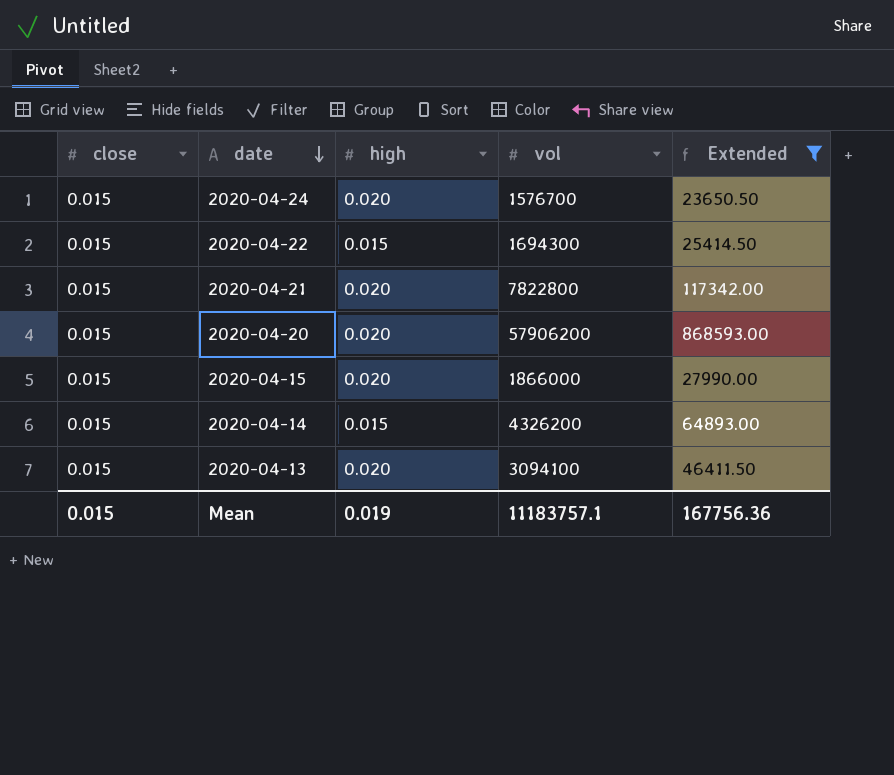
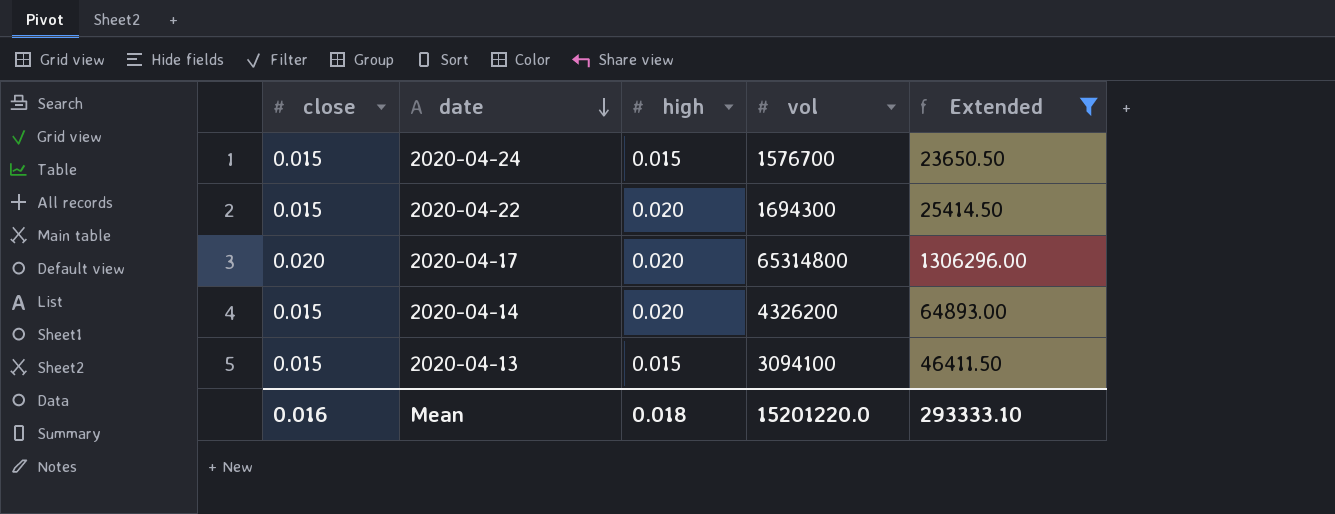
row 2020-04-21: 0.015 | 0.020 | 7822800 | 117342.00 -> none
row 2020-04-20: 0.015 | 0.020 | 57906200 | 868593.00 -> none
row 2020-04-15: 0.015 | 0.020 | 1866000 | 27990.00 -> none
2020-04-24 | high: 0.020 -> 0.015
2020-04-22 | high: 0.015 -> 0.020
row 2020-04-17: none -> 0.020 | 0.020 | 65314800 | 1306296.00
2020-04-14 | high: 0.015 -> 0.020
2020-04-13 | high: 0.020 -> 0.015
Mean | close: 0.015 -> 0.016
Mean | high: 0.019 -> 0.018
Mean | vol: 11183757.1 -> 15201220.0
Mean | Extended: 167756.36 -> 293333.10

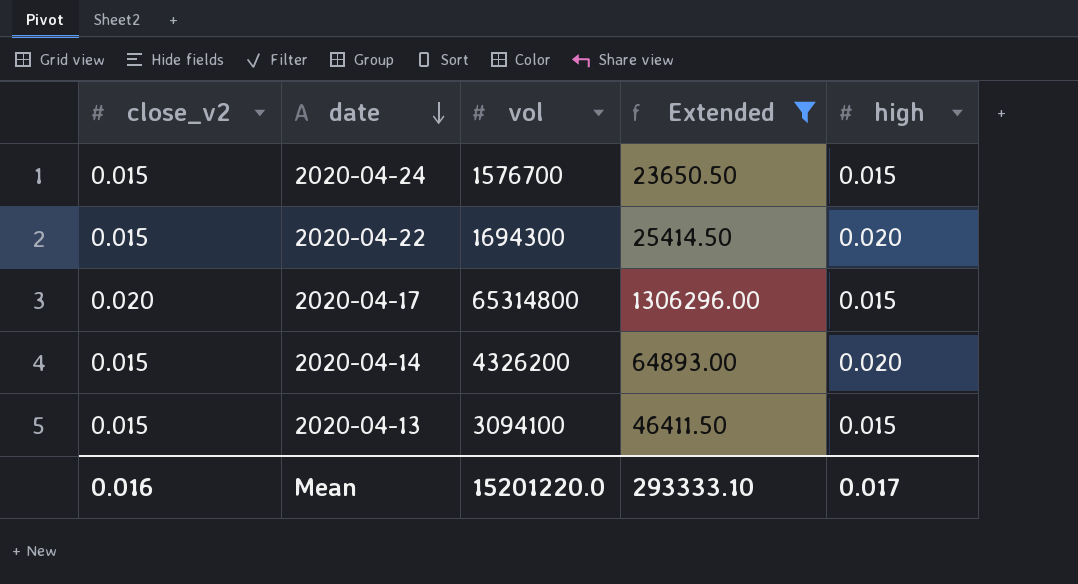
column name: close -> close_v2
column high | position: 3 -> 5
2020-04-17 | high: 0.020 -> 0.015
Mean | high: 0.018 -> 0.017

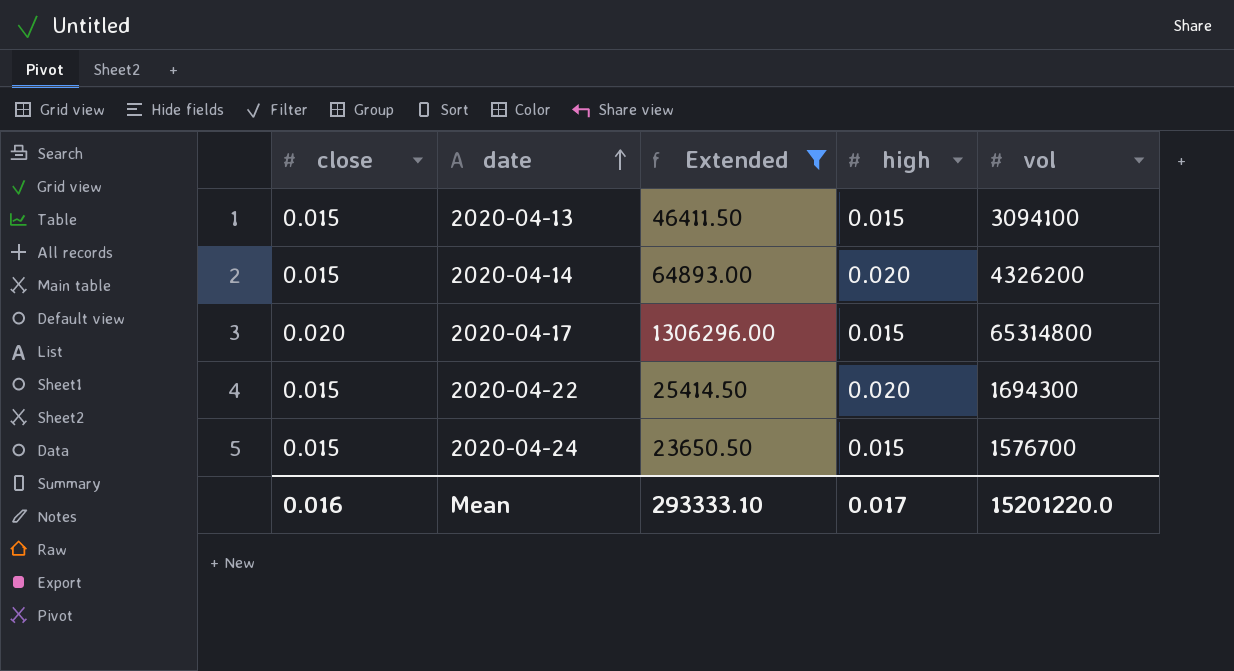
row order: date descending -> date ascending
column name: close_v2 -> close
column vol | position: 3 -> 5

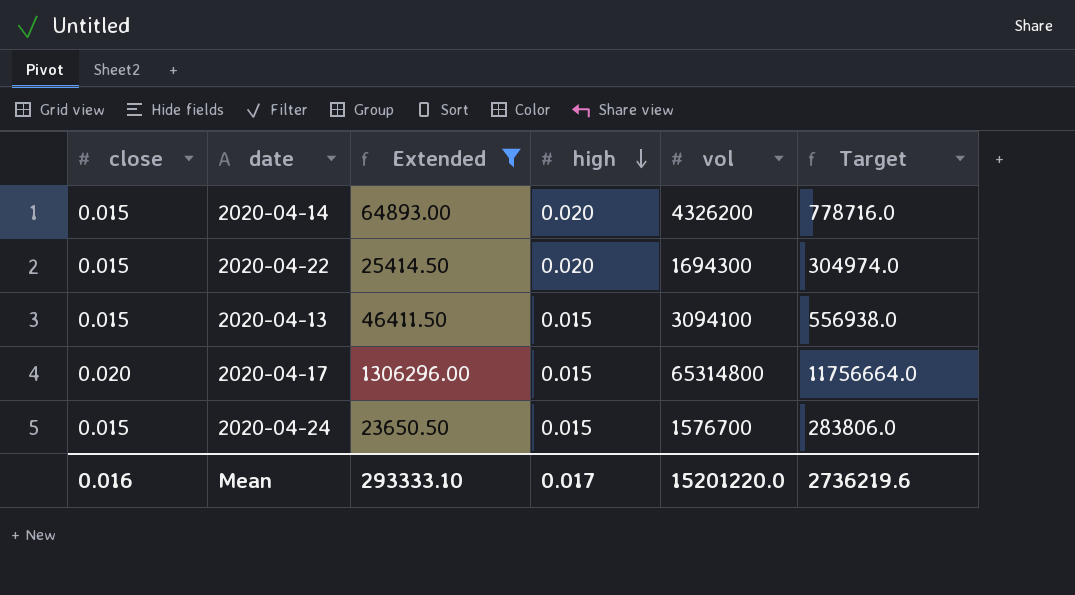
row order: date ascending -> high descending
column Target | formula: none -> [vol] * 0.18

